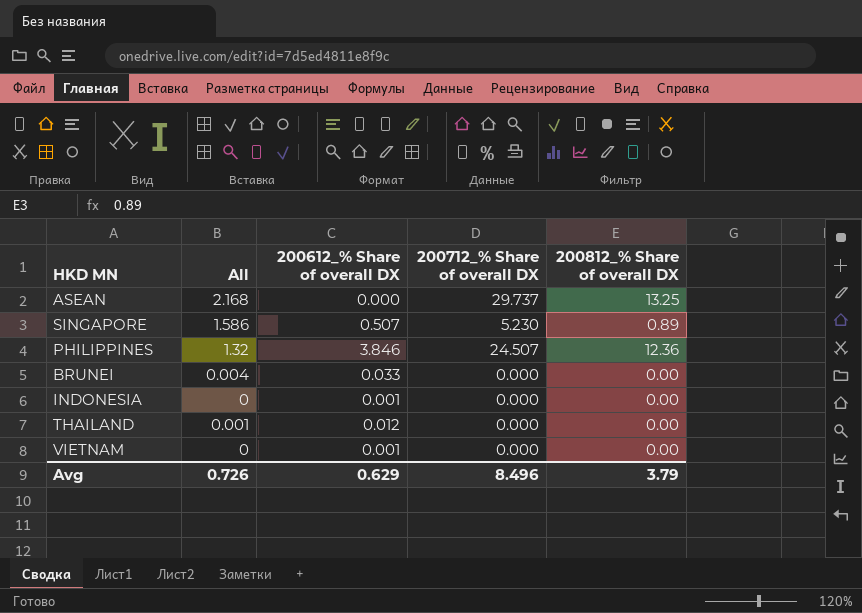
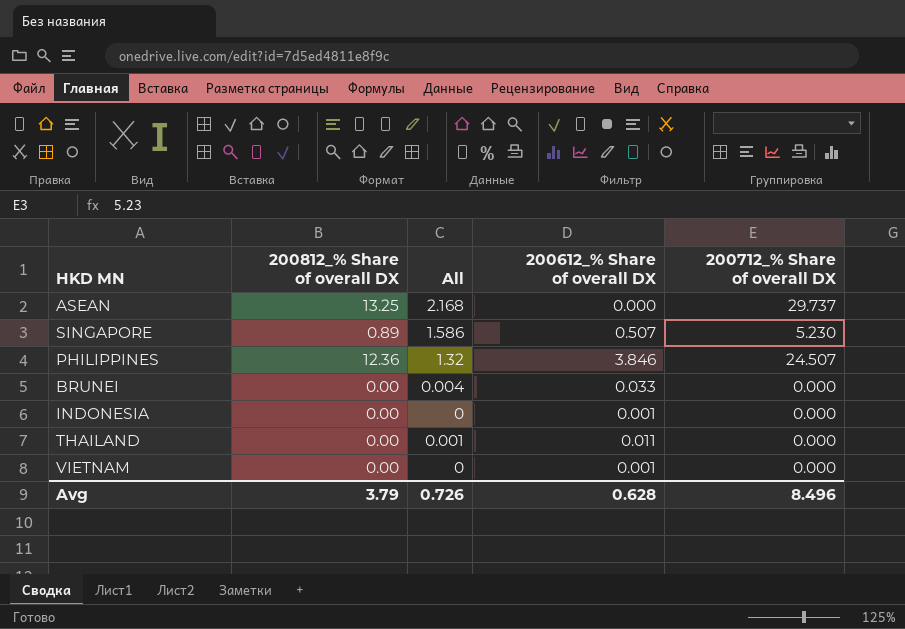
column 200812_% Share of overall DX | position: 5 -> 2
THAILAND | 200612_% Share of overall DX: 0.012 -> 0.011
Avg | 200612_% Share of overall DX: 0.629 -> 0.628

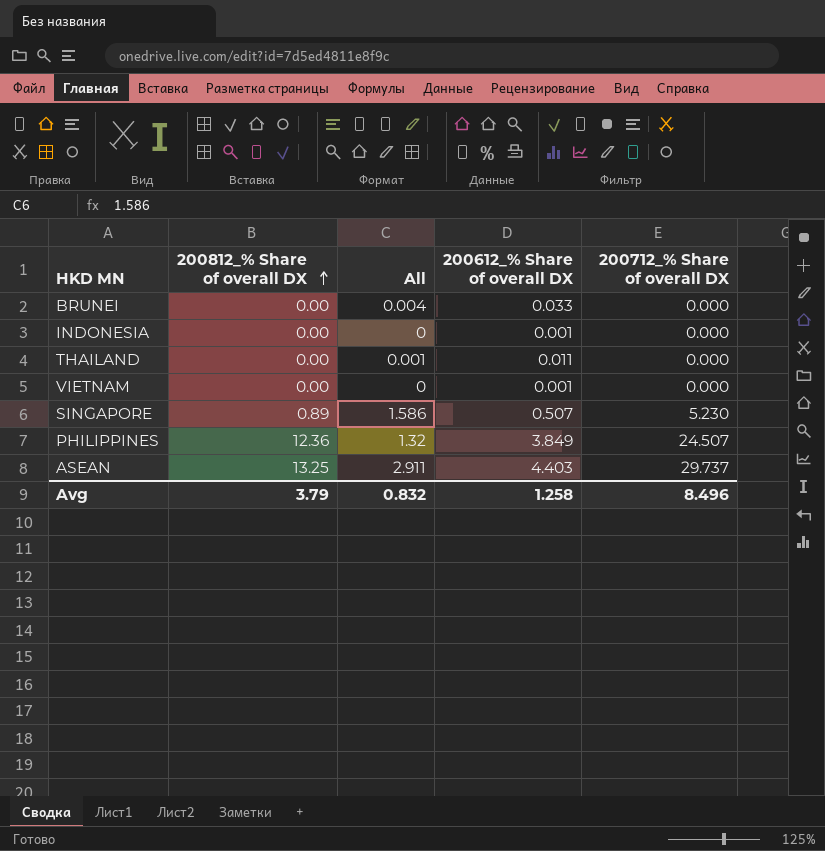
row order: none -> 200812_% Share of overall DX ascending
PHILIPPINES | 200612_% Share of overall DX: 3.846 -> 3.849
ASEAN | All: 2.168 -> 2.911
ASEAN | 200612_% Share of overall DX: 0.000 -> 4.403
Avg | All: 0.726 -> 0.832
Avg | 200612_% Share of overall DX: 0.628 -> 1.258

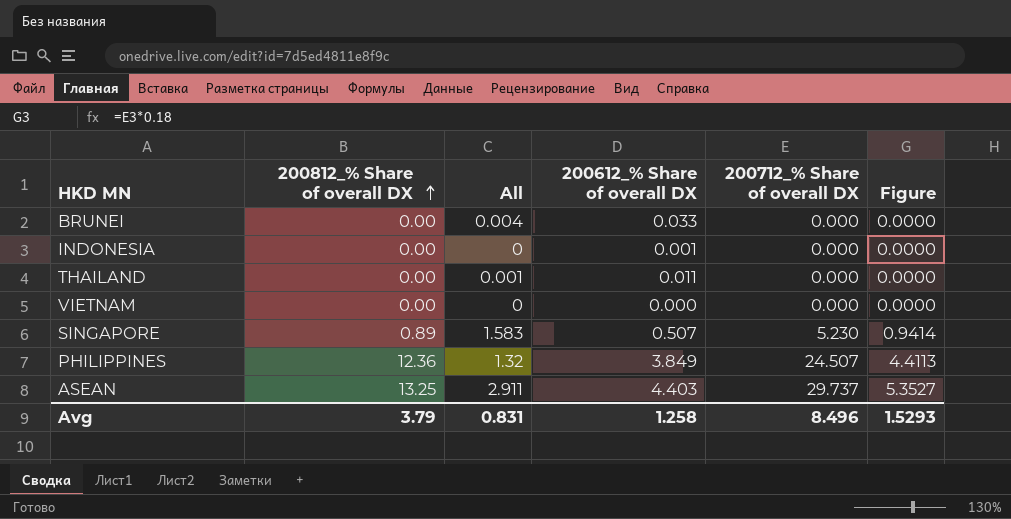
column Figure | formula: none -> [200712_% Share of overall DX] * 0.18
VIETNAM | 200612_% Share of overall DX: 0.001 -> 0.000
SINGAPORE | All: 1.586 -> 1.583
Avg | All: 0.832 -> 0.831

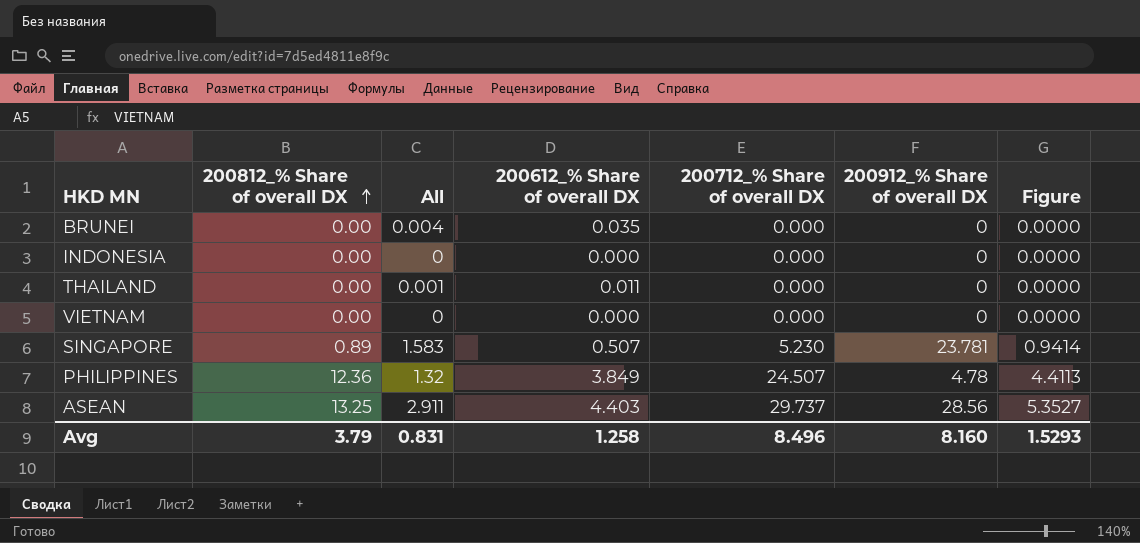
column 200912_% Share of overall DX | position: none -> 6
BRUNEI | 200612_% Share of overall DX: 0.033 -> 0.035
INDONESIA | 200612_% Share of overall DX: 0.001 -> 0.000

